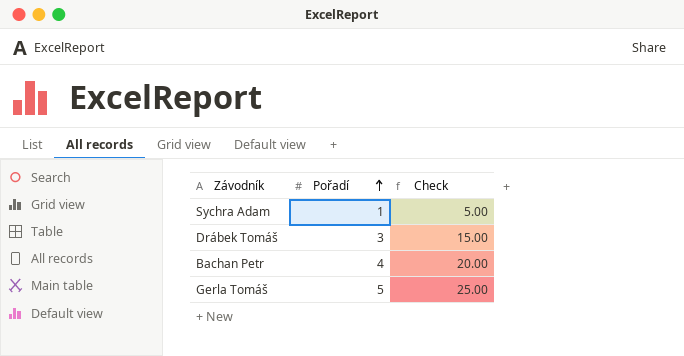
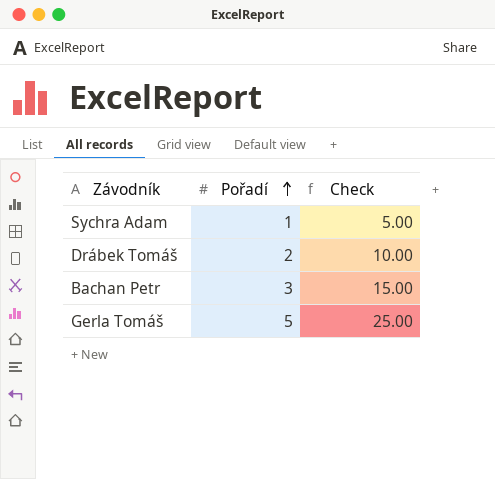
Drábek Tomáš | Pořadí: 3 -> 2
Drábek Tomáš | Check: 15.00 -> 10.00
Bachan Petr | Pořadí: 4 -> 3
Bachan Petr | Check: 20.00 -> 15.00

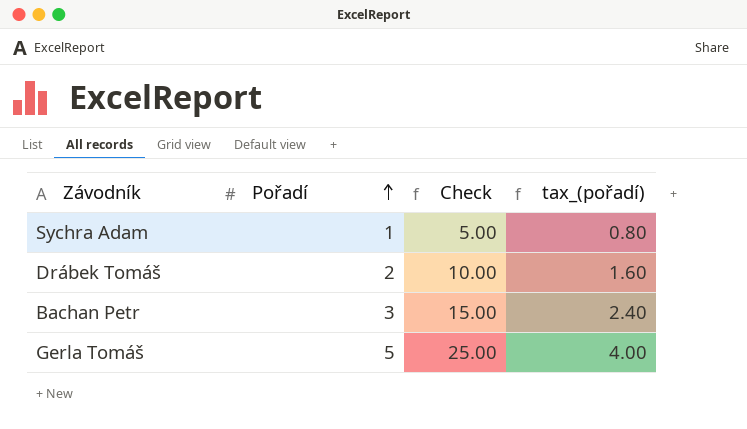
column tax_(pořadí) | formula: none -> [Pořadí] * 0.8

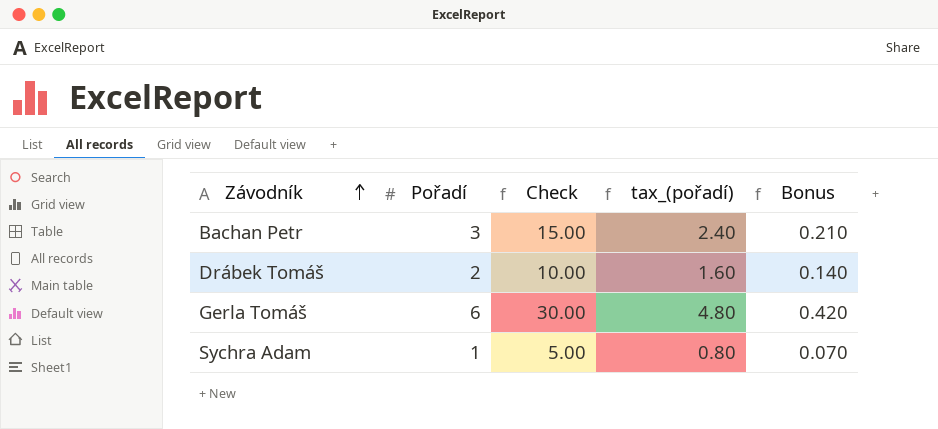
row order: Pořadí ascending -> Závodník ascending
column Bonus | formula: none -> [Pořadí] * 0.07
Gerla Tomáš | Pořadí: 5 -> 6
Gerla Tomáš | Check: 25.00 -> 30.00
Gerla Tomáš | tax_(pořadí): 4.00 -> 4.80

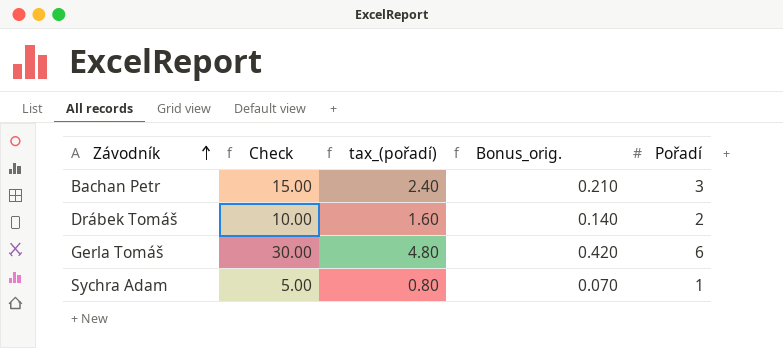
column name: Bonus -> Bonus_orig.
column Pořadí | position: 2 -> 5

